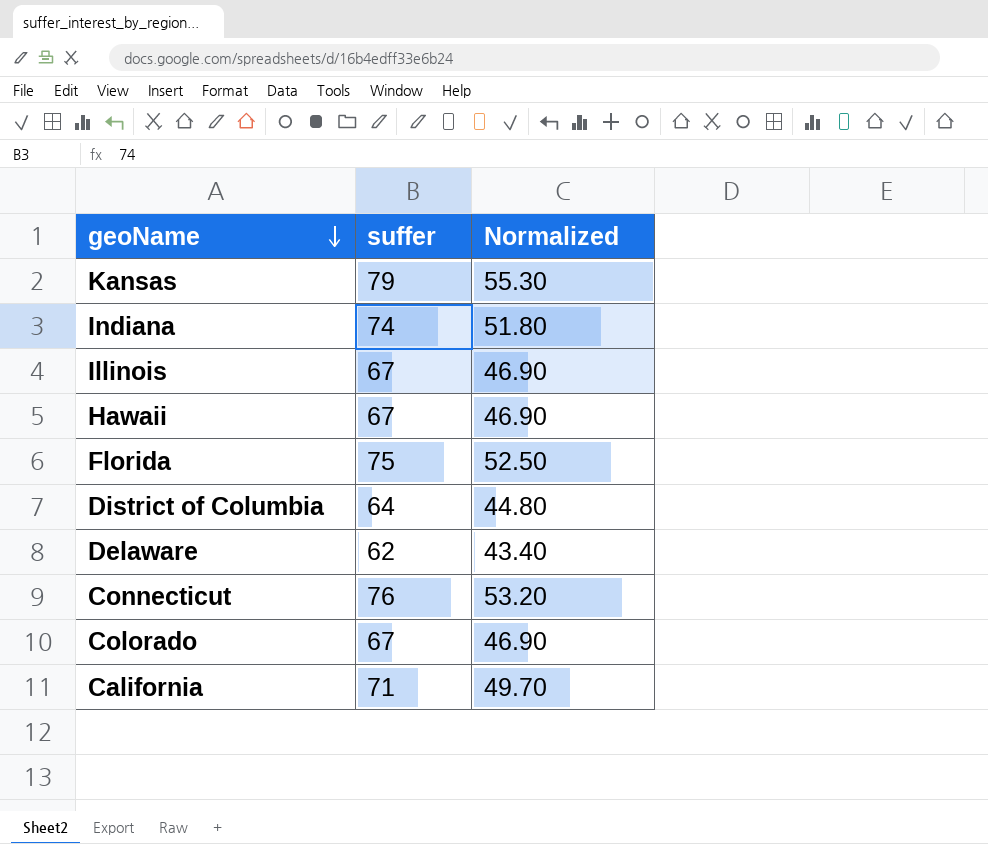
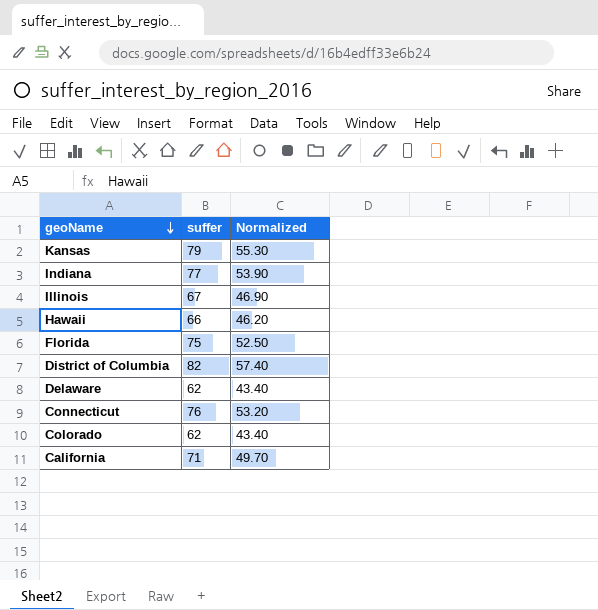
Indiana | suffer: 74 -> 77
Indiana | Normalized: 51.80 -> 53.90
Hawaii | suffer: 67 -> 66
Hawaii | Normalized: 46.90 -> 46.20
District of Columbia | suffer: 64 -> 82
District of Columbia | Normalized: 44.80 -> 57.40
Colorado | suffer: 67 -> 62
Colorado | Normalized: 46.90 -> 43.40

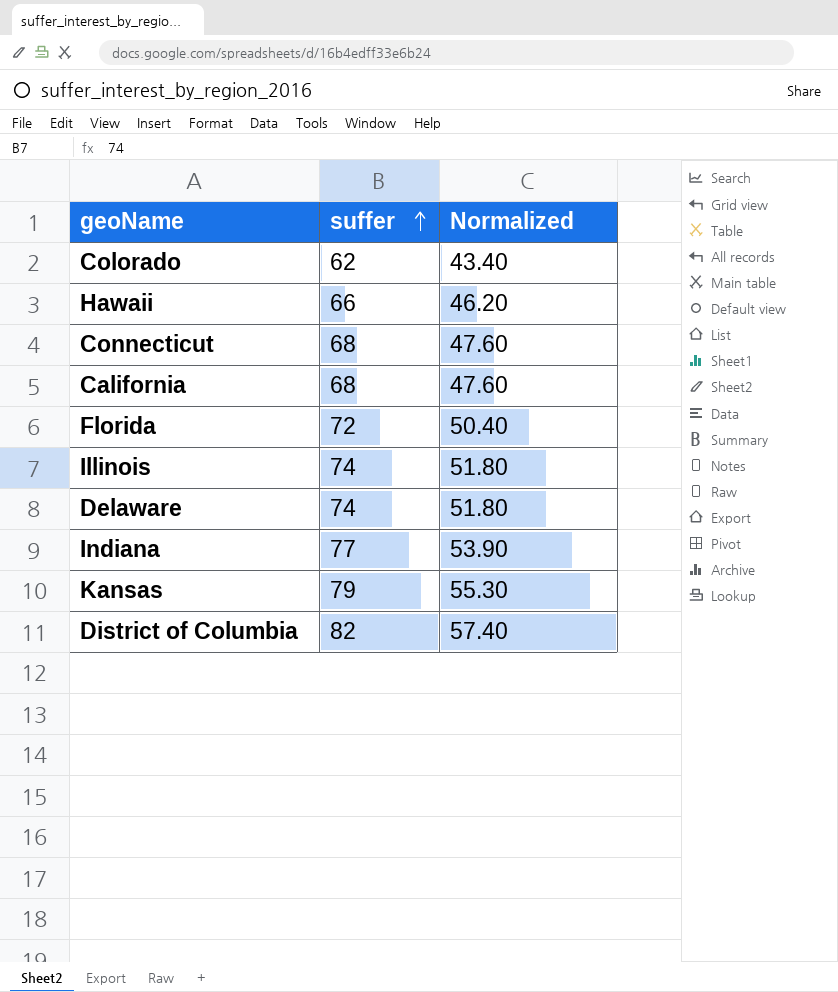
row order: geoName descending -> suffer ascending
Connecticut | suffer: 76 -> 68
Connecticut | Normalized: 53.20 -> 47.60
California | suffer: 71 -> 68
California | Normalized: 49.70 -> 47.60
Florida | suffer: 75 -> 72
Florida | Normalized: 52.50 -> 50.40
Illinois | suffer: 67 -> 74
Illinois | Normalized: 46.90 -> 51.80
Delaware | suffer: 62 -> 74
Delaware | Normalized: 43.40 -> 51.80

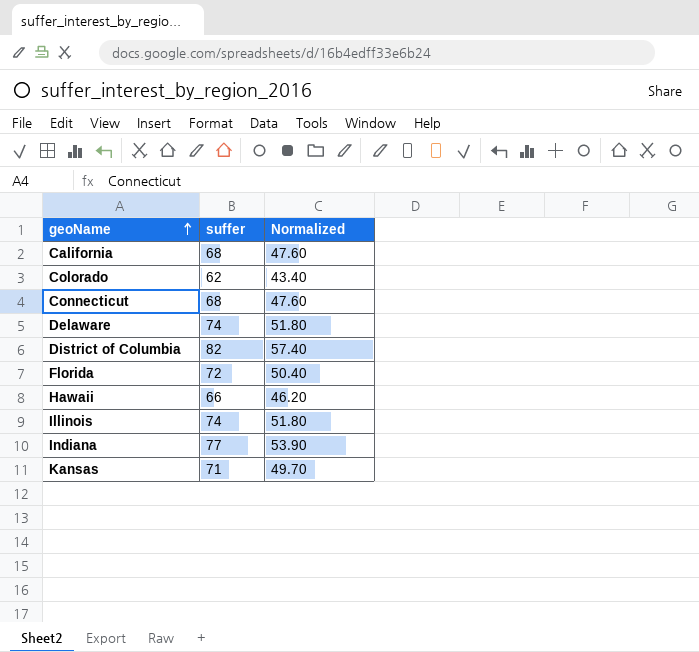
row order: suffer ascending -> geoName ascending
Kansas | suffer: 79 -> 71
Kansas | Normalized: 55.30 -> 49.70

